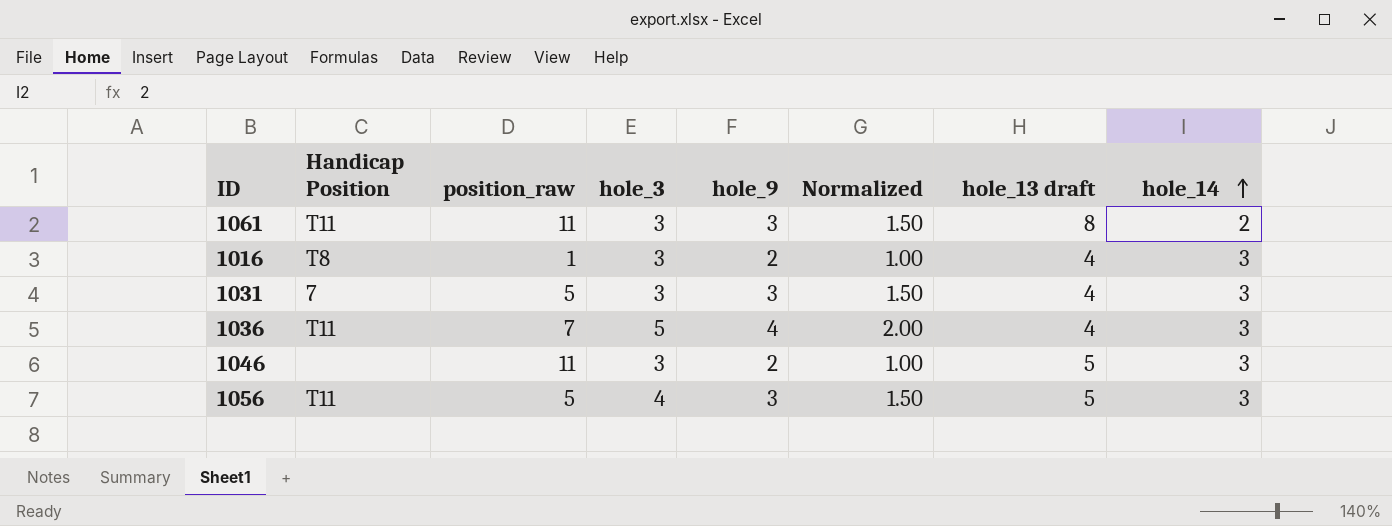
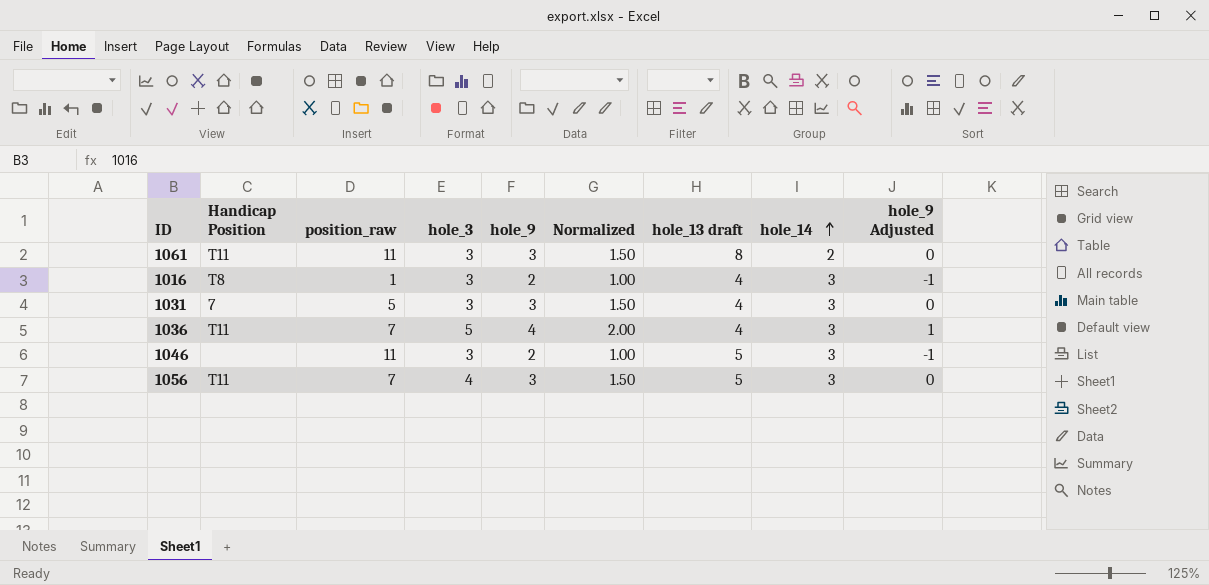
column hole_9 Adjusted | formula: none -> [hole_9] - 3
1056 | position_raw: 5 -> 7

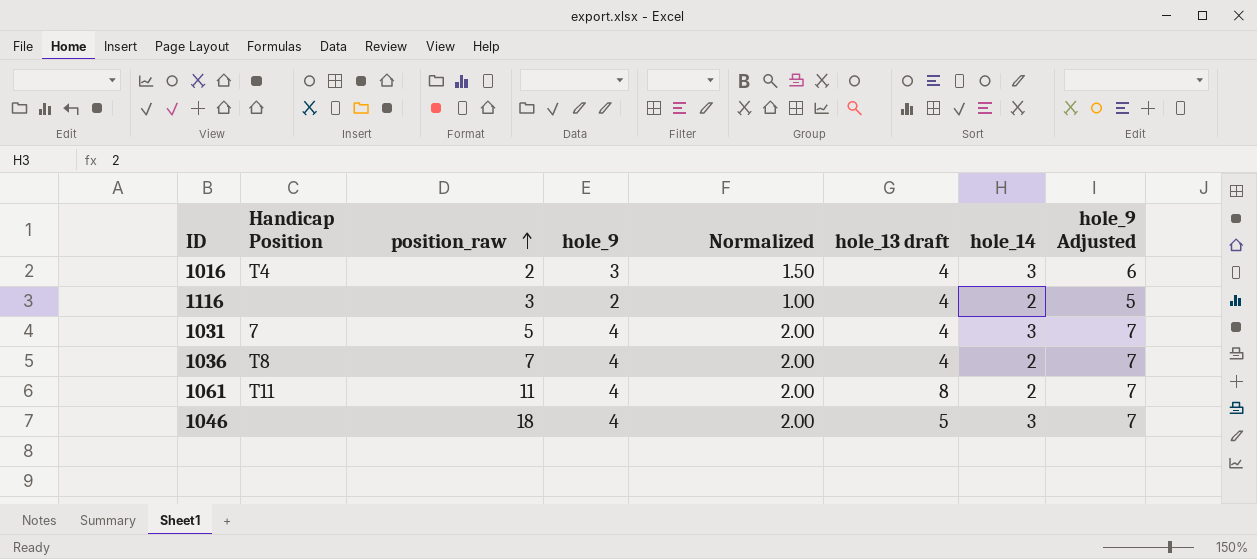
row order: hole_14 ascending -> position_raw ascending
column hole_3 | position: 4 -> none
column hole_9 Adjusted | formula: [hole_9] - 3 -> [hole_9] + 3
row 1056: T11 | 7 | 4 | 3 | 1.50 | 5 | 3 | 0 -> none
1016 | Handicap Position: T8 -> T4
1016 | position_raw: 1 -> 2
1016 | hole_9: 2 -> 3
1016 | Normalized: 1.00 -> 1.50
row 1116: none -> none | 3 | 2 | 1.00 | 4 | 2 | 5
1031 | hole_9: 3 -> 4
1031 | Normalized: 1.50 -> 2.00
1036 | Handicap Position: T11 -> T8
1036 | hole_14: 3 -> 2
1061 | hole_9: 3 -> 4
1061 | Normalized: 1.50 -> 2.00
1046 | position_raw: 11 -> 18
1046 | hole_9: 2 -> 4
1046 | Normalized: 1.00 -> 2.00

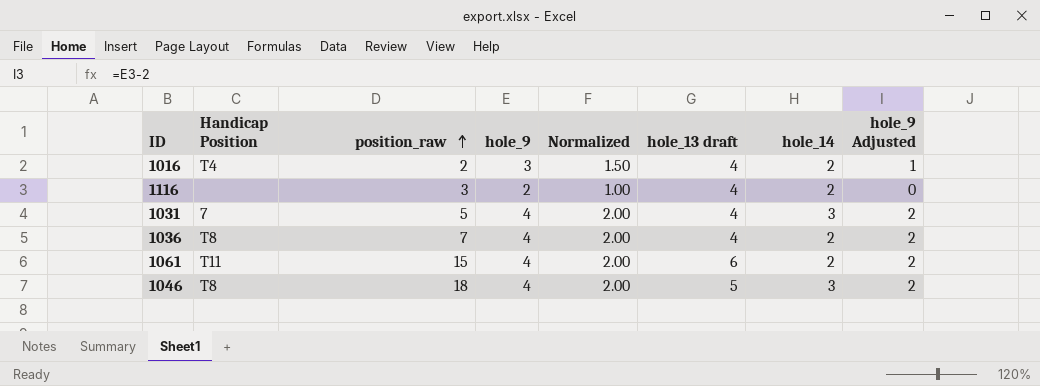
column hole_9 Adjusted | formula: [hole_9] + 3 -> [hole_9] - 2
1016 | hole_14: 3 -> 2
1061 | position_raw: 11 -> 15
1061 | hole_13 draft: 8 -> 6
1046 | Handicap Position: none -> T8

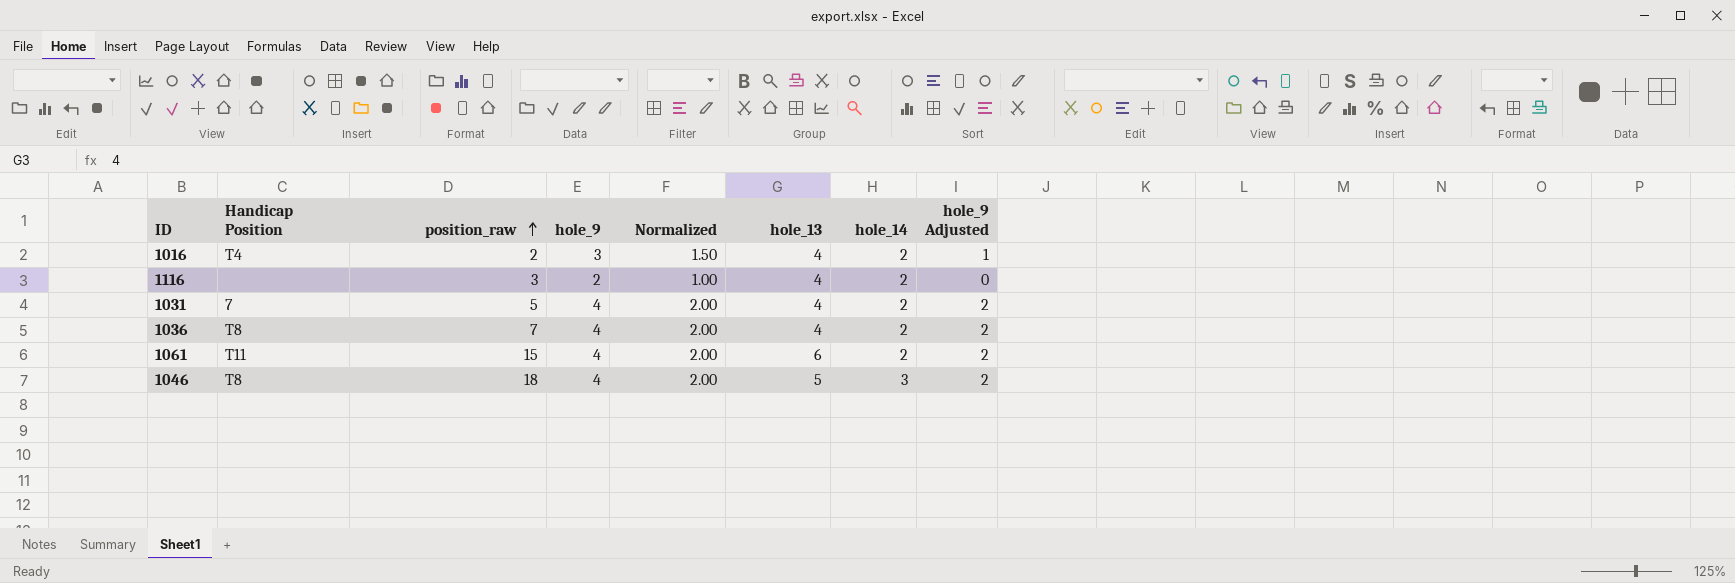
column name: hole_13 draft -> hole_13
1031 | hole_14: 3 -> 2

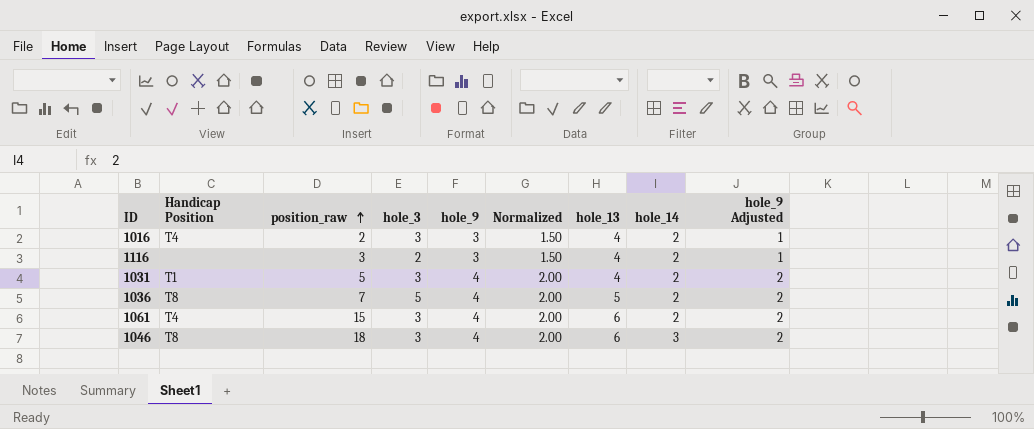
column hole_3 | position: none -> 4
1116 | hole_9: 2 -> 3
1116 | Normalized: 1.00 -> 1.50
1116 | hole_9 Adjusted: 0 -> 1
1031 | Handicap Position: 7 -> T1
1036 | hole_13: 4 -> 5
1061 | Handicap Position: T11 -> T4
1046 | hole_13: 5 -> 6

